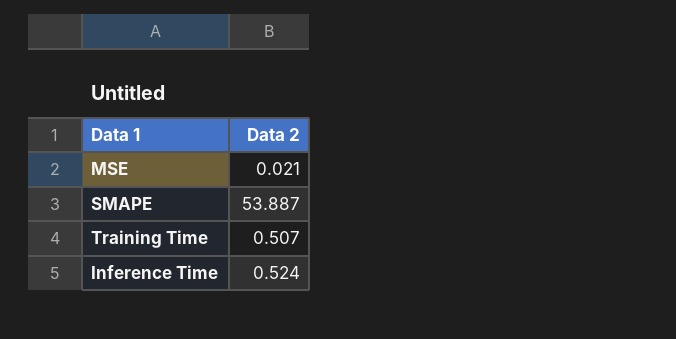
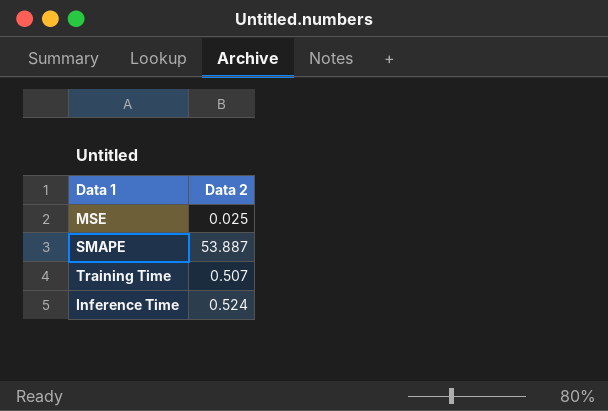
MSE | Data 2: 0.021 -> 0.025

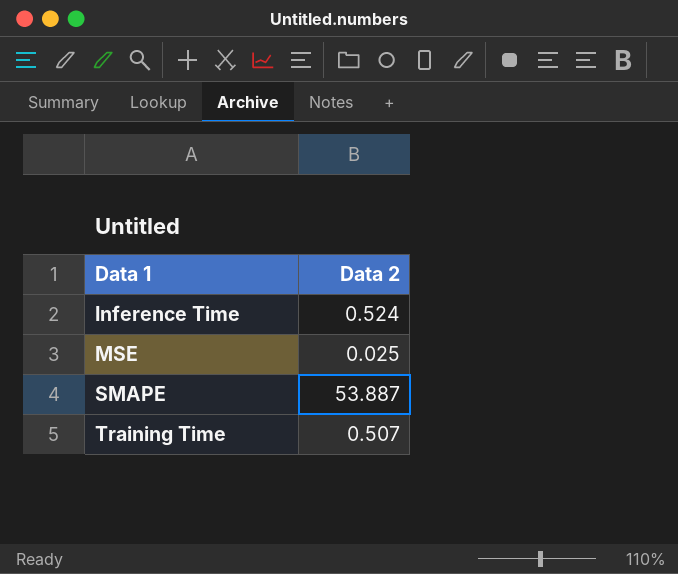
row order: none -> Data 1 ascending

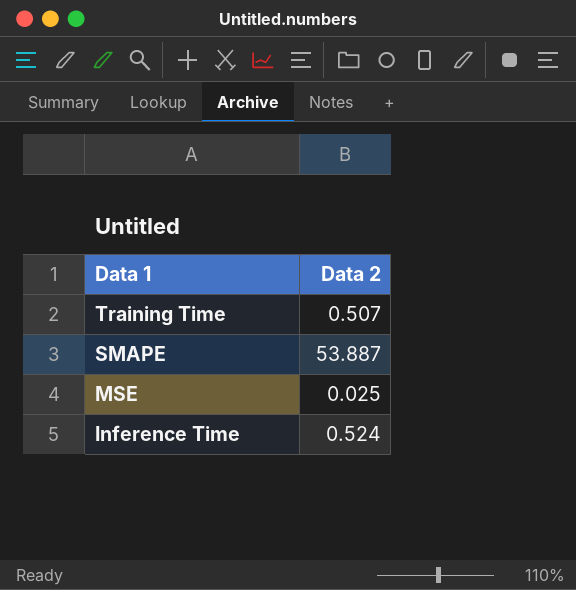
row order: Data 1 ascending -> Data 1 descending

